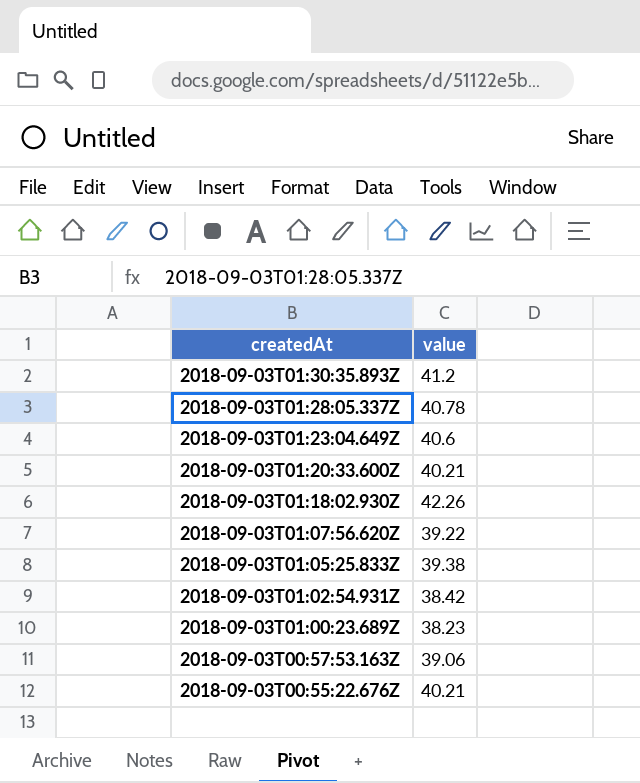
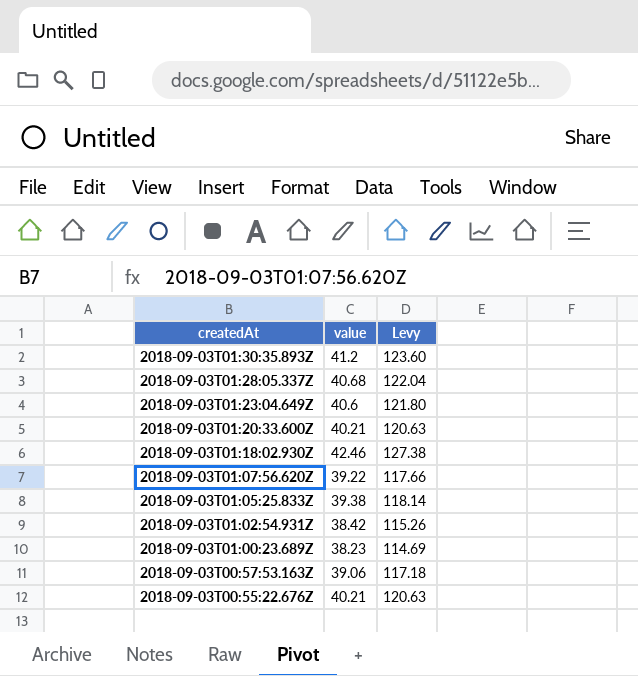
column Levy | formula: none -> [value] * 3
2018-09-03T01:28:05.337Z | value: 40.78 -> 40.68
2018-09-03T01:18:02.930Z | value: 42.26 -> 42.46

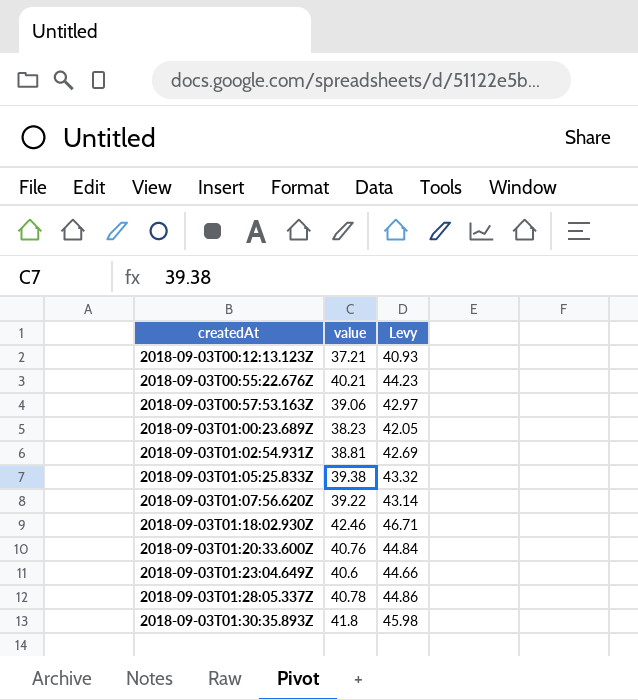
row order: createdAt descending -> createdAt ascending
column Levy | formula: [value] * 3 -> [value] * 1.1
row 2018-09-03T00:12:13.123Z: none -> 37.21 | 40.93
2018-09-03T01:02:54.931Z | value: 38.42 -> 38.81
2018-09-03T01:20:33.600Z | value: 40.21 -> 40.76
2018-09-03T01:28:05.337Z | value: 40.68 -> 40.78
2018-09-03T01:30:35.893Z | value: 41.2 -> 41.8

